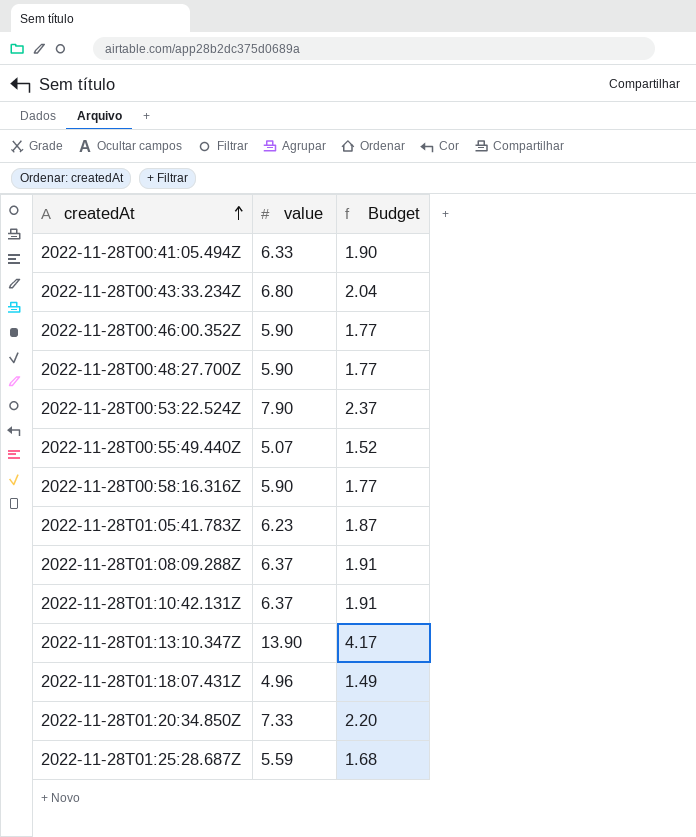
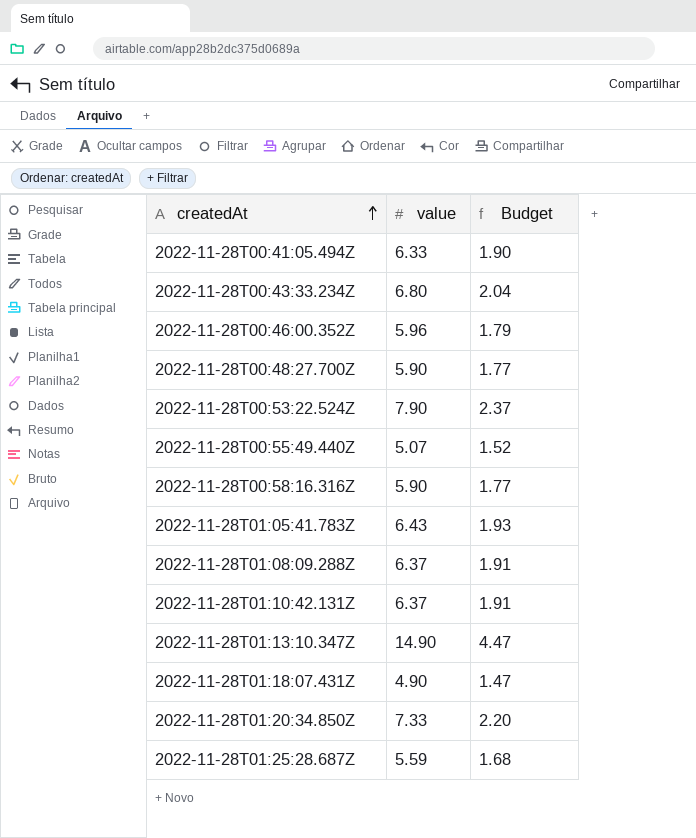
2022-11-28T00:46:00.352Z | value: 5.90 -> 5.96
2022-11-28T00:46:00.352Z | Budget: 1.77 -> 1.79
2022-11-28T01:05:41.783Z | value: 6.23 -> 6.43
2022-11-28T01:05:41.783Z | Budget: 1.87 -> 1.93
2022-11-28T01:13:10.347Z | value: 13.90 -> 14.90
2022-11-28T01:13:10.347Z | Budget: 4.17 -> 4.47
2022-11-28T01:18:07.431Z | value: 4.96 -> 4.90
2022-11-28T01:18:07.431Z | Budget: 1.49 -> 1.47

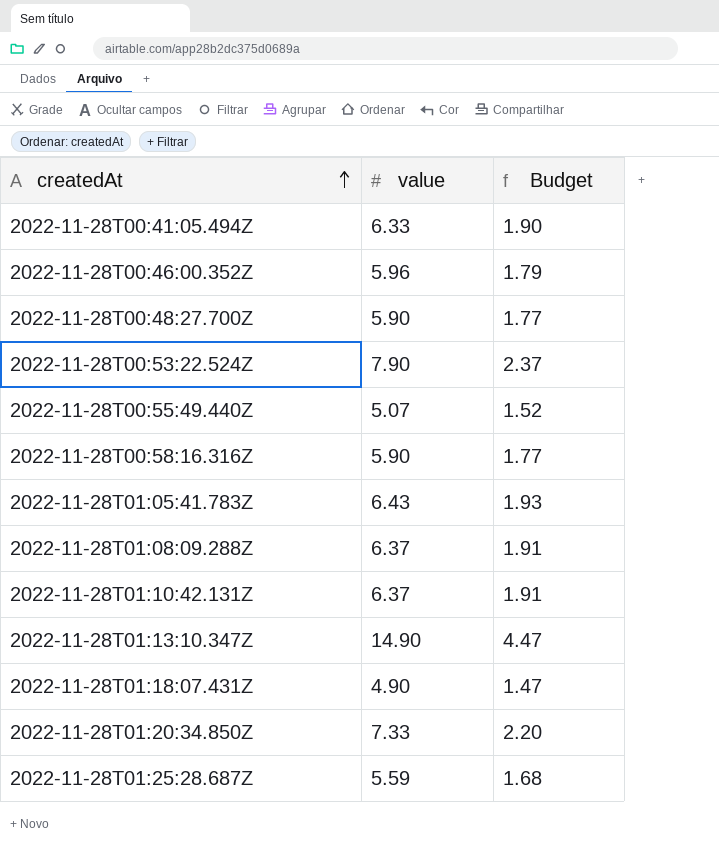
row 2022-11-28T00:43:33.234Z: 6.80 | 2.04 -> none

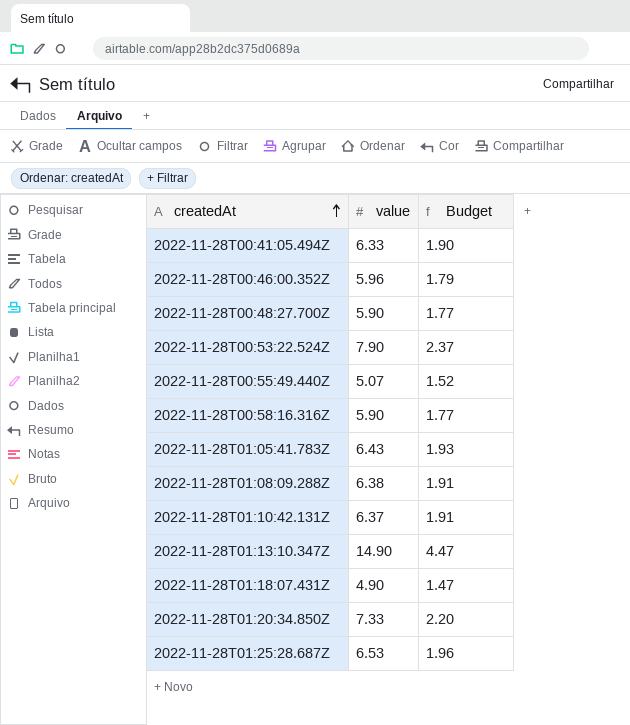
2022-11-28T01:08:09.288Z | value: 6.37 -> 6.38
2022-11-28T01:25:28.687Z | value: 5.59 -> 6.53
2022-11-28T01:25:28.687Z | Budget: 1.68 -> 1.96

